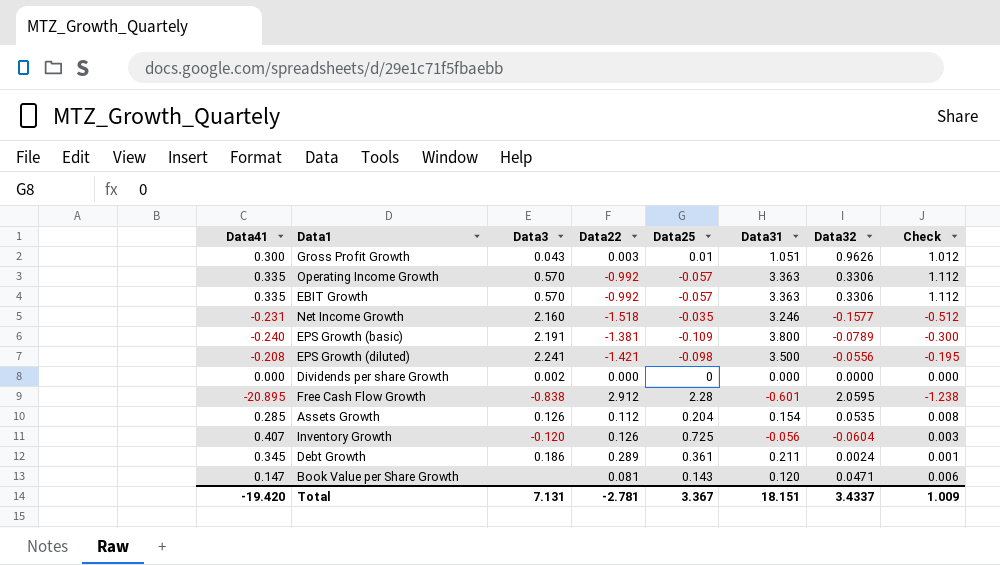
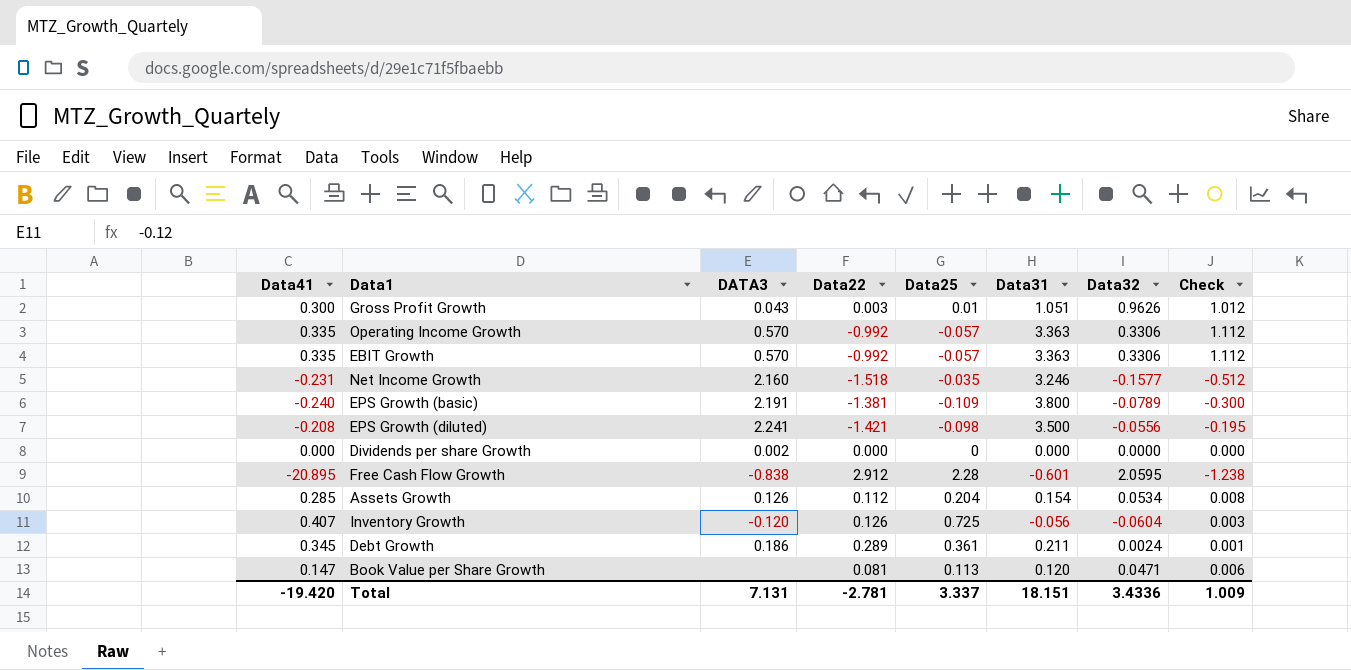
column name: Data3 -> DATA3
Assets Growth | Data32: 0.0535 -> 0.0534
Book Value per Share Growth | Data25: 0.143 -> 0.113
Total | Data25: 3.367 -> 3.337
Total | Data32: 3.4337 -> 3.4336

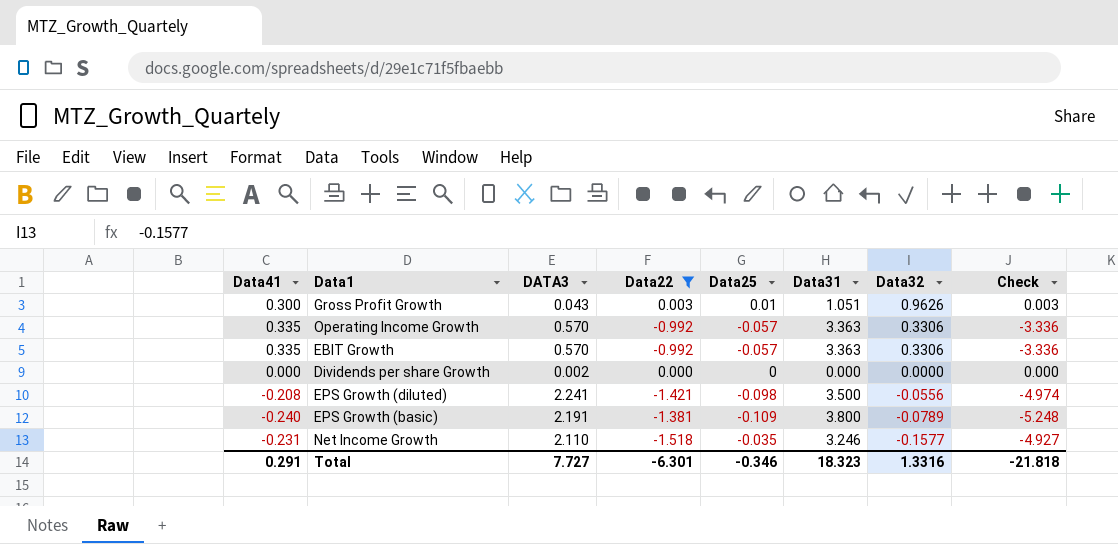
filter: none -> Data22 <= 0.003
row order: none -> Data32 descending
column Check | formula: [Data31] * [Data32] -> [Data22] * [Data31]
Net Income Growth | DATA3: 2.160 -> 2.110
Total | Data41: -19.420 -> 0.291
Total | DATA3: 7.131 -> 7.727
Total | Data22: -2.781 -> -6.301
Total | Data25: 3.337 -> -0.346
Total | Data31: 18.151 -> 18.323
Total | Data32: 3.4336 -> 1.3316
Total | Check: 1.009 -> -21.818

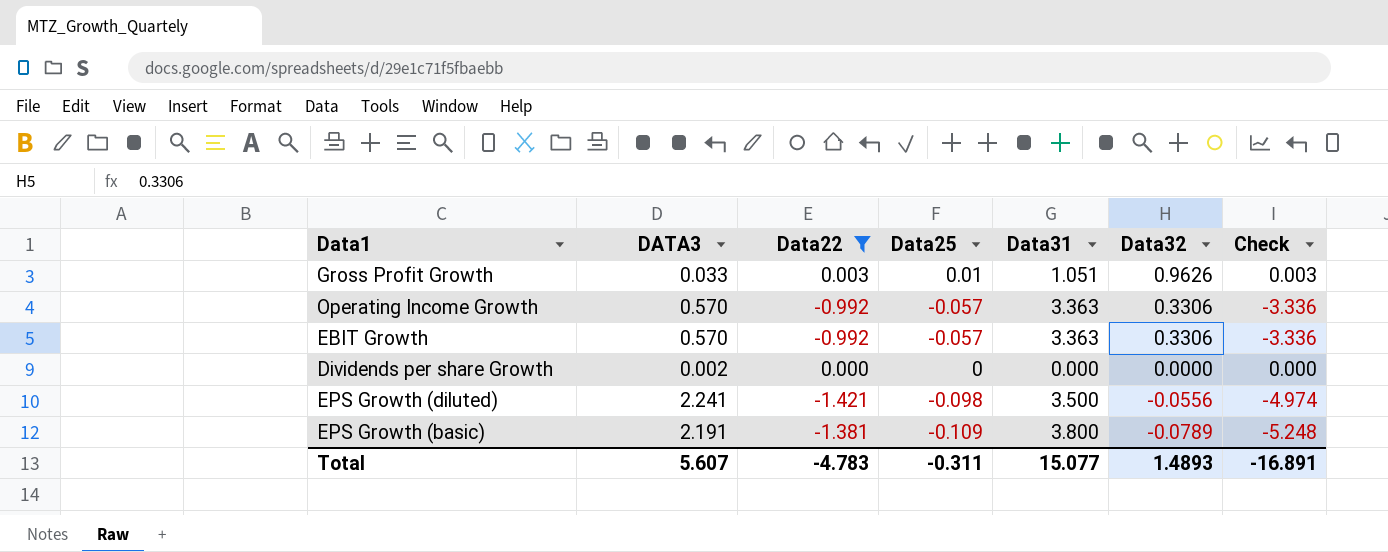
column Data41 | position: 1 -> none
row Net Income Growth: -0.231 | 2.110 | -1.518 | -0.035 | 3.246 | -0.1577 | -4.927 -> none
Gross Profit Growth | DATA3: 0.043 -> 0.033
Total | DATA3: 7.727 -> 5.607
Total | Data22: -6.301 -> -4.783
Total | Data25: -0.346 -> -0.311
Total | Data31: 18.323 -> 15.077
Total | Data32: 1.3316 -> 1.4893
Total | Check: -21.818 -> -16.891

